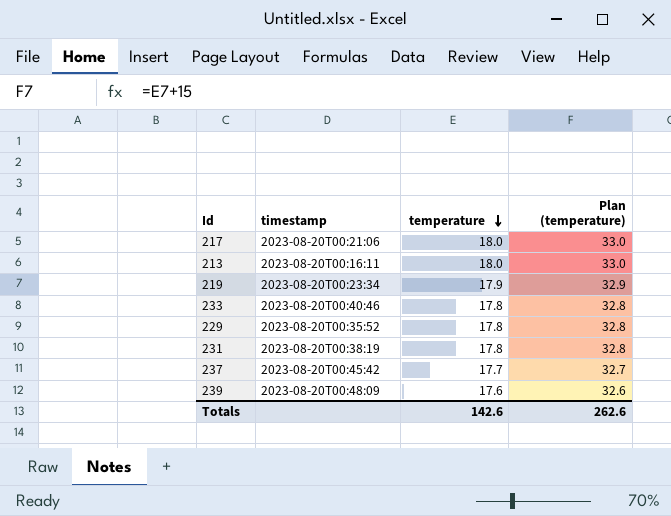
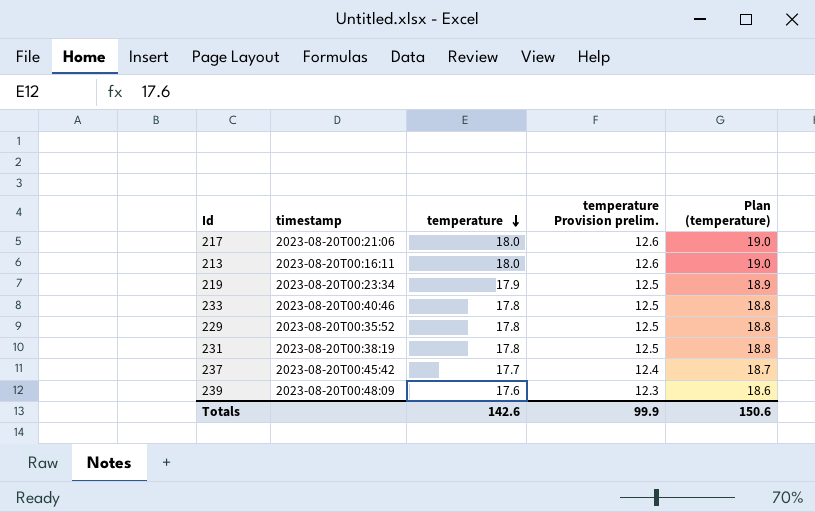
column temperature Provision prelim. | formula: none -> [temperature] * 0.7
column Plan (temperature) | formula: [temperature] + 15 -> [temperature] + 1
Totals | Plan (temperature): 262.6 -> 150.6

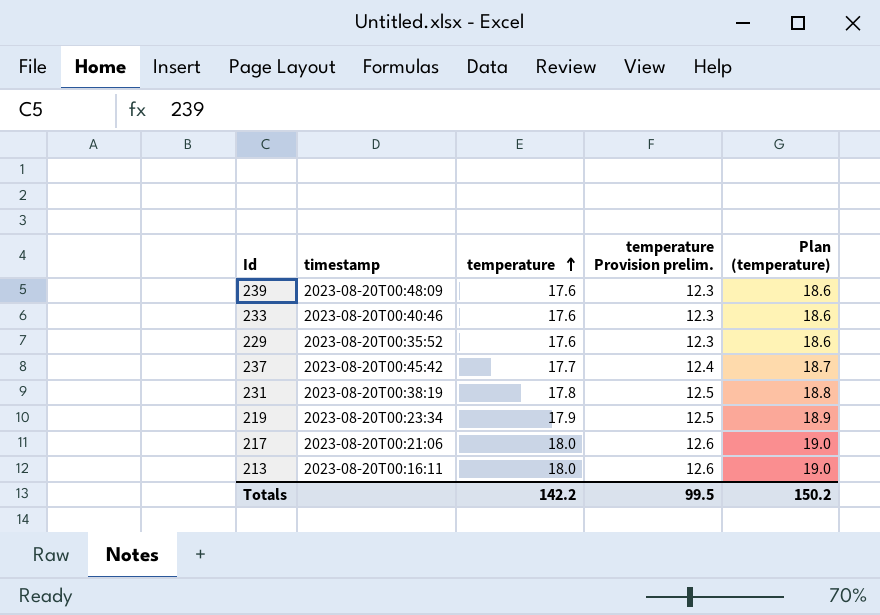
row order: temperature descending -> temperature ascending
233 | temperature: 17.8 -> 17.6
233 | temperature Provision prelim.: 12.5 -> 12.3
233 | Plan (temperature): 18.8 -> 18.6
229 | temperature: 17.8 -> 17.6
229 | temperature Provision prelim.: 12.5 -> 12.3
229 | Plan (temperature): 18.8 -> 18.6
Totals | temperature: 142.6 -> 142.2
Totals | temperature Provision prelim.: 99.9 -> 99.5
Totals | Plan (temperature): 150.6 -> 150.2

